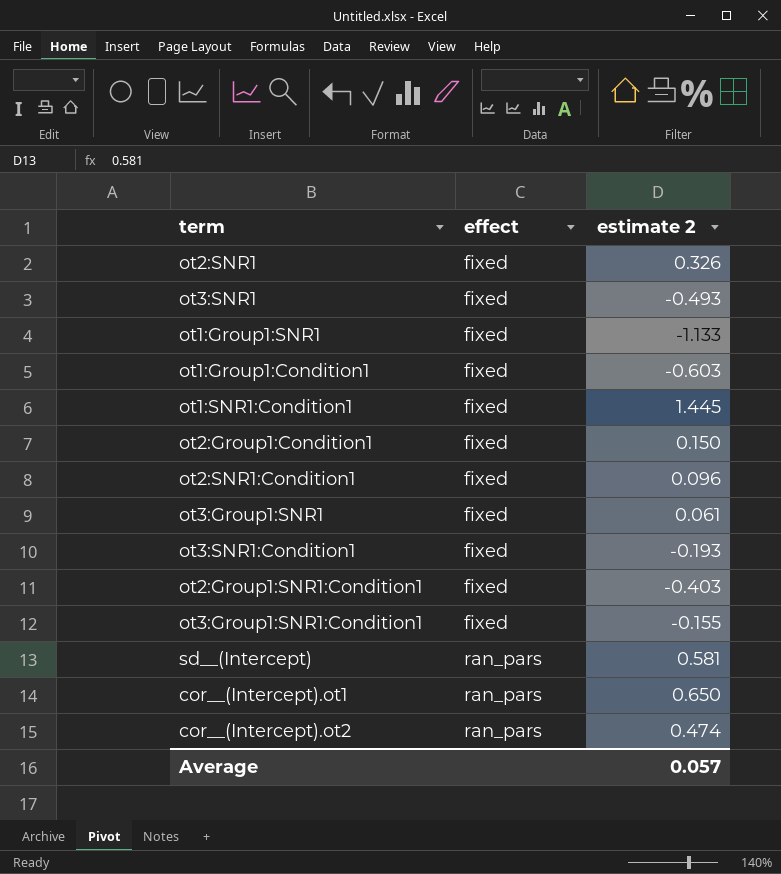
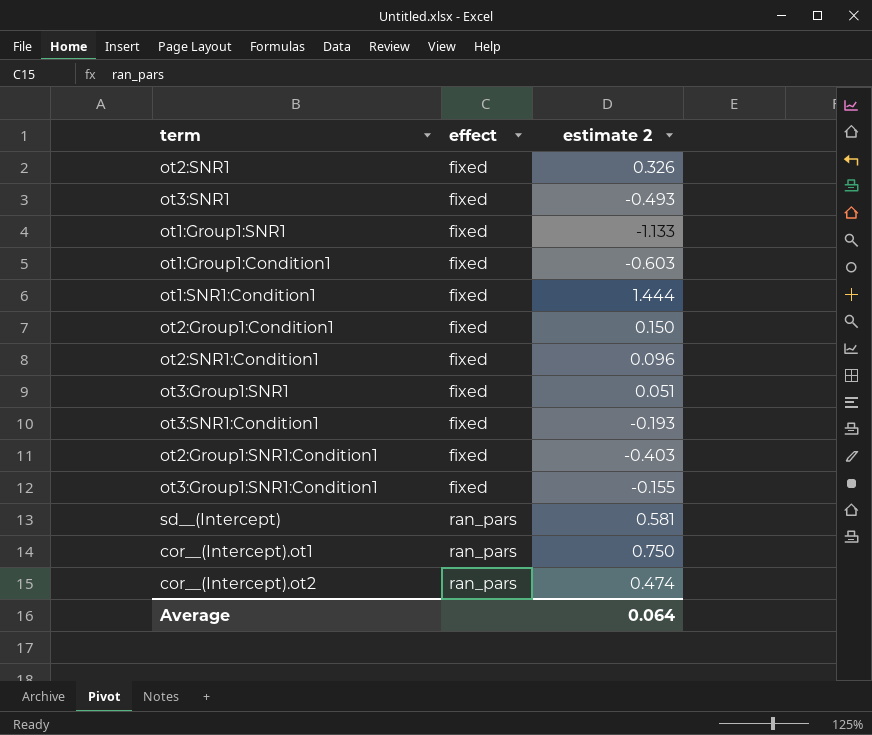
ot1:SNR1:Condition1 | estimate 2: 1.445 -> 1.444
ot3:Group1:SNR1 | estimate 2: 0.061 -> 0.051
cor__(Intercept).ot1 | estimate 2: 0.650 -> 0.750
Average | estimate 2: 0.057 -> 0.064

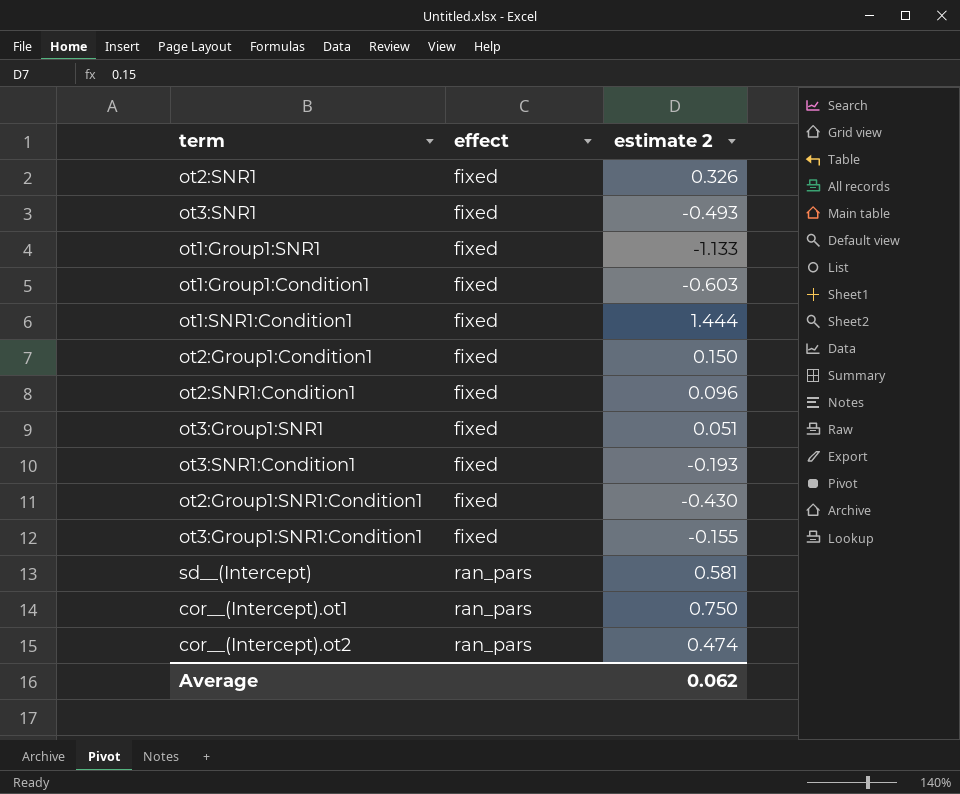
ot2:Group1:SNR1:Condition1 | estimate 2: -0.403 -> -0.430
Average | estimate 2: 0.064 -> 0.062

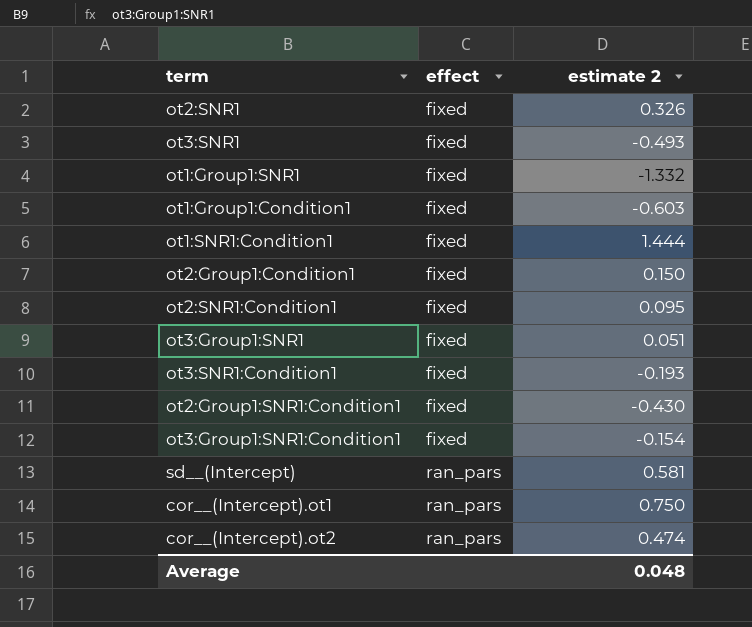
ot1:Group1:SNR1 | estimate 2: -1.133 -> -1.332
ot2:SNR1:Condition1 | estimate 2: 0.096 -> 0.095
ot3:Group1:SNR1:Condition1 | estimate 2: -0.155 -> -0.154
Average | estimate 2: 0.062 -> 0.048

